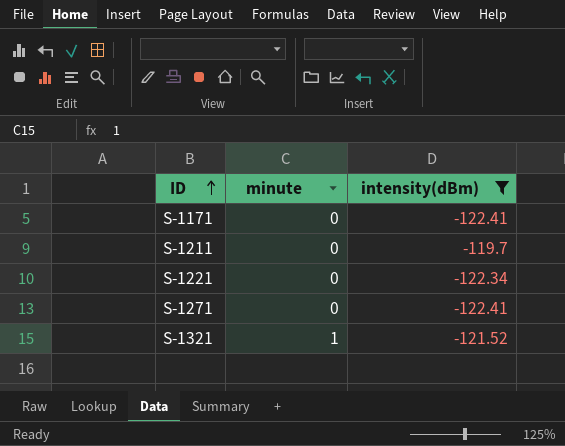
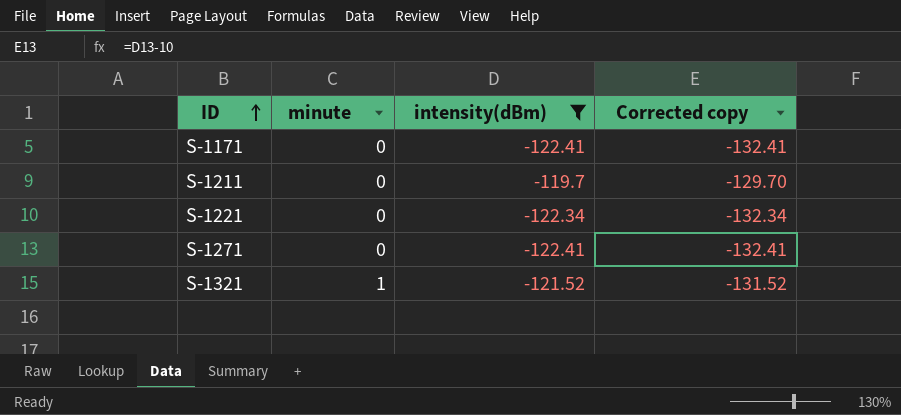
column Corrected copy | formula: none -> [intensity(dBm)] - 10

